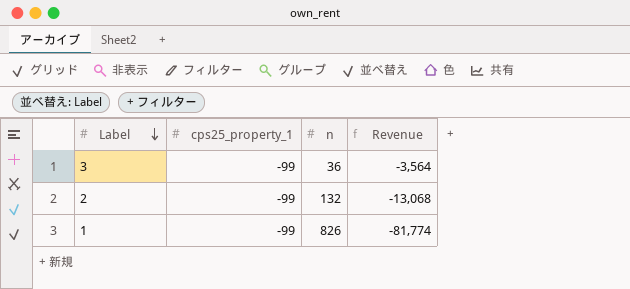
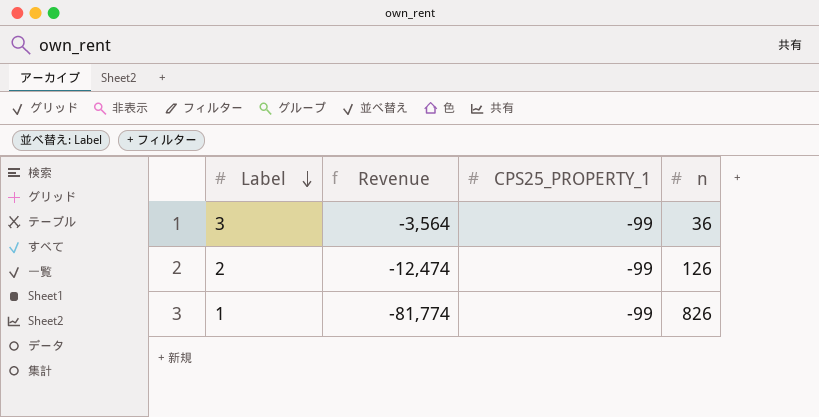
column Revenue | position: 4 -> 2
column name: cps25_property_1 -> CPS25_PROPERTY_1
2 | Revenue: -13,068 -> -12,474
2 | n: 132 -> 126

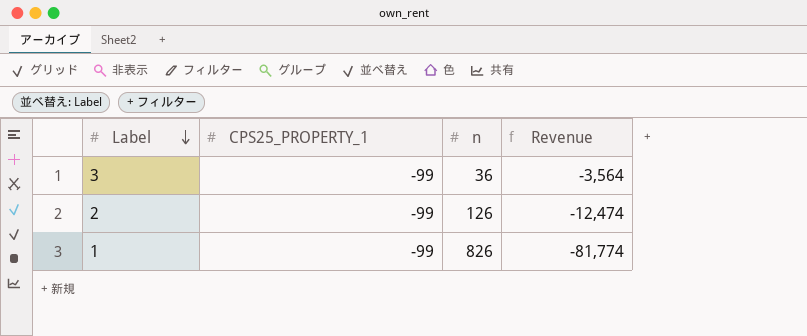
column Revenue | position: 2 -> 4

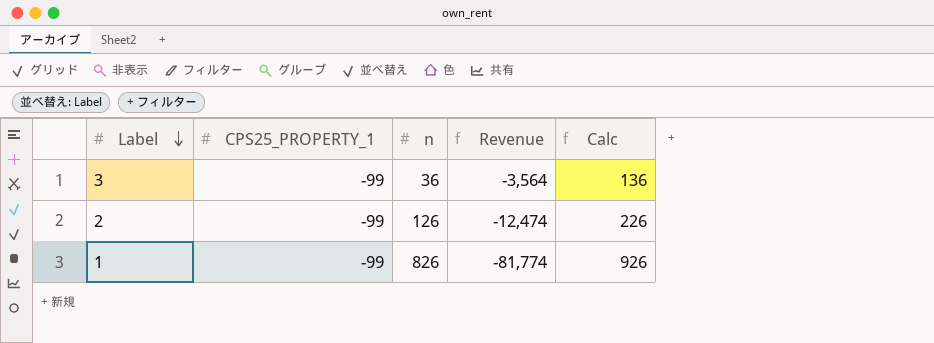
column Calc | formula: none -> [n] + 100

